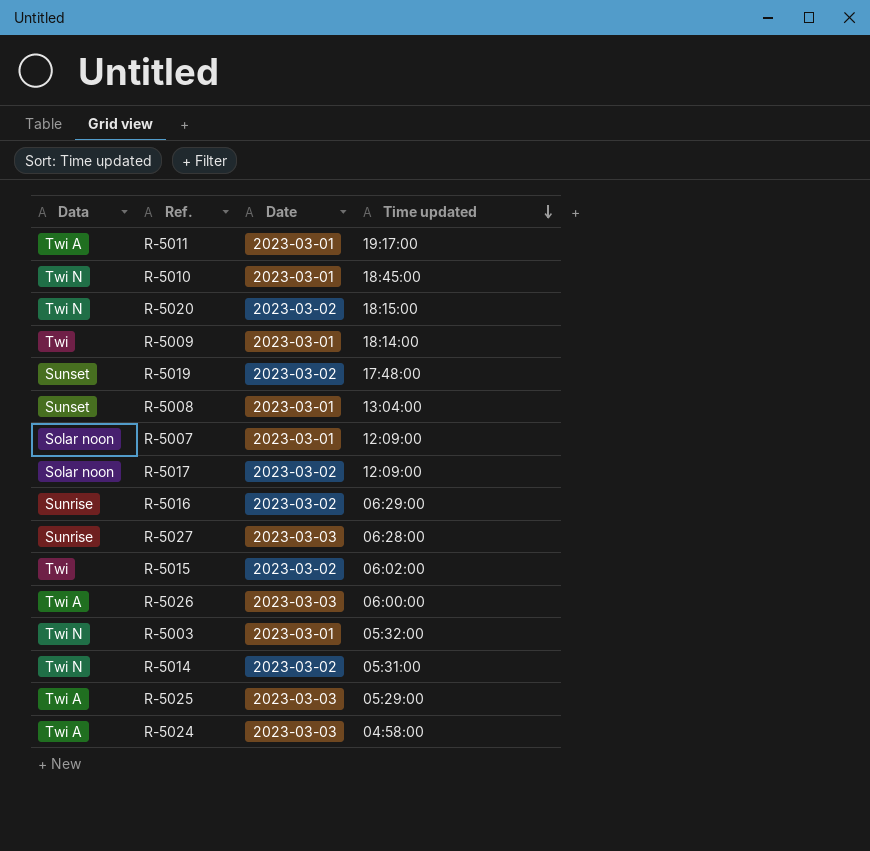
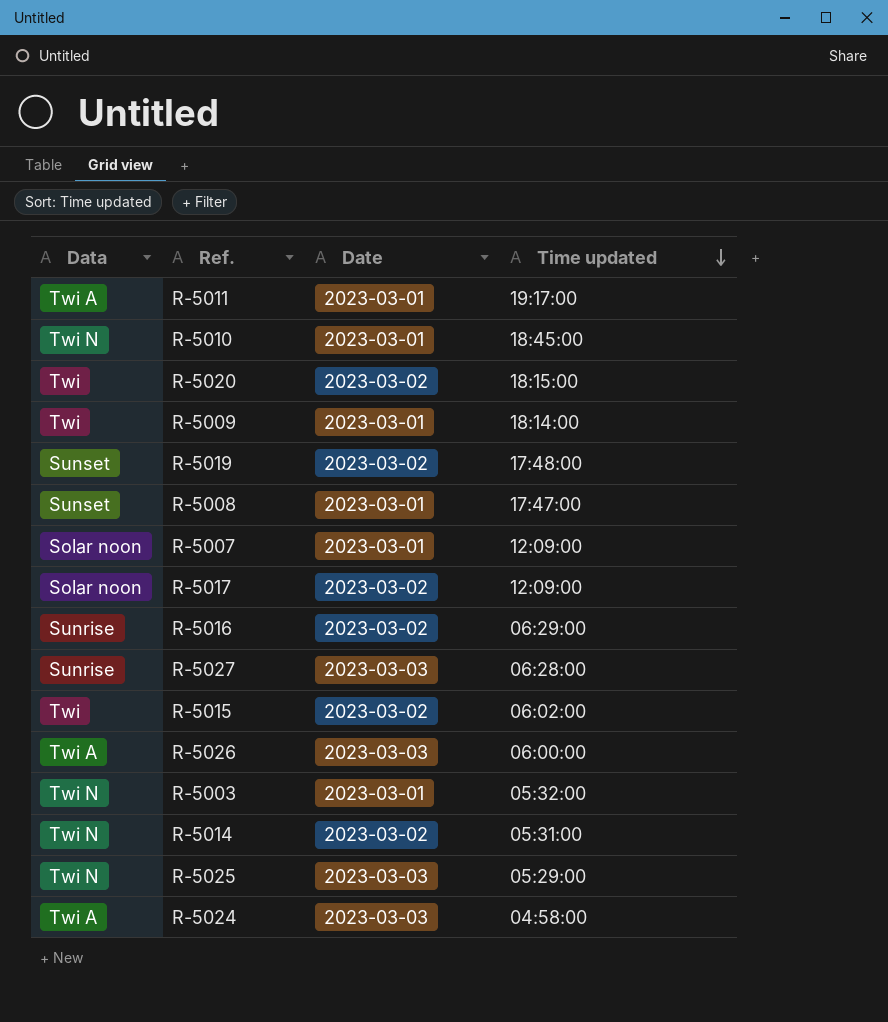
R-5020 | Data: Twi N -> Twi
R-5008 | Time updated: 13:04:00 -> 17:47:00
R-5025 | Data: Twi A -> Twi N

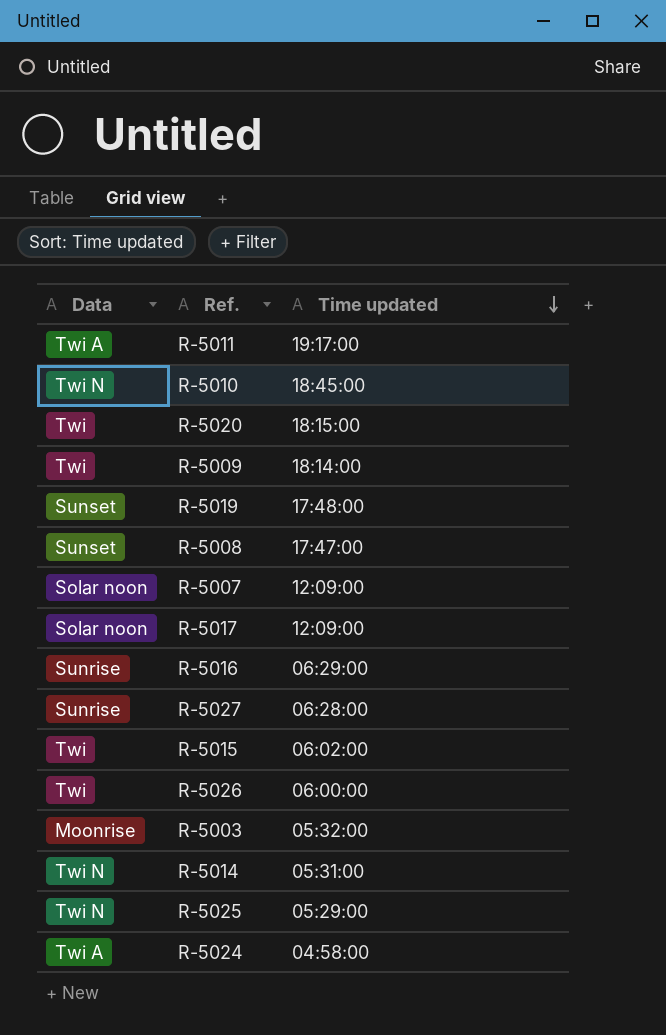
column Date | position: 3 -> none
R-5026 | Data: Twi A -> Twi
R-5003 | Data: Twi N -> Moonrise

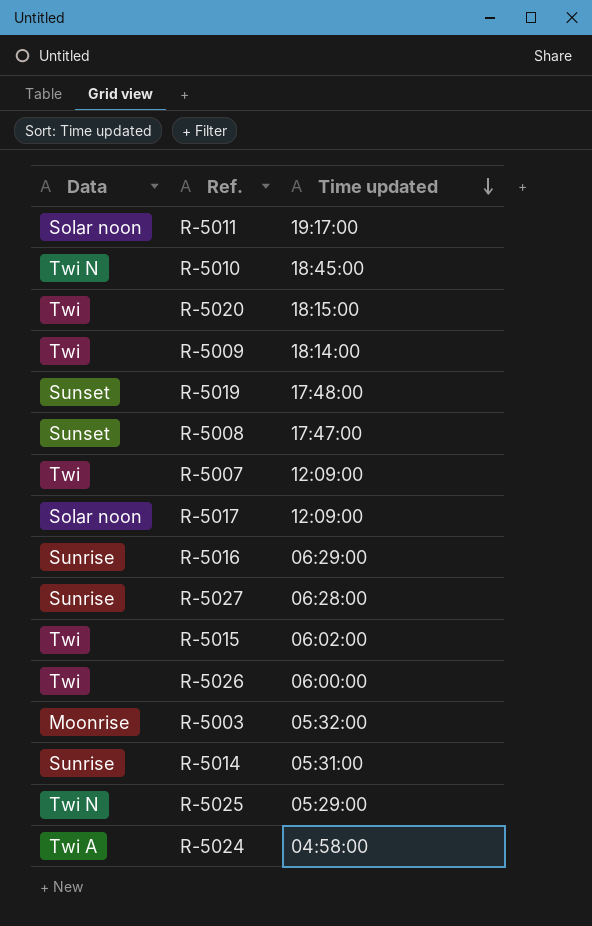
R-5011 | Data: Twi A -> Solar noon
R-5007 | Data: Solar noon -> Twi
R-5014 | Data: Twi N -> Sunrise

